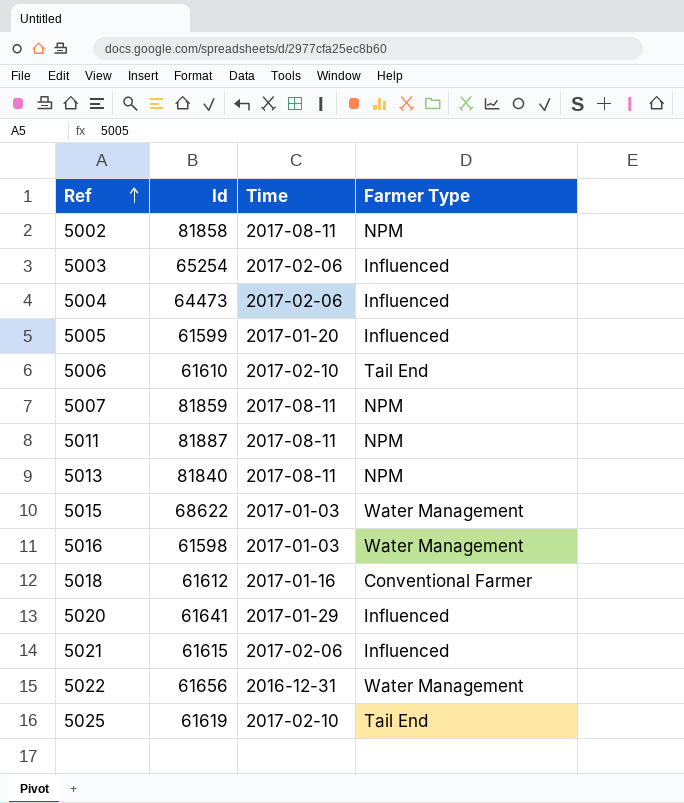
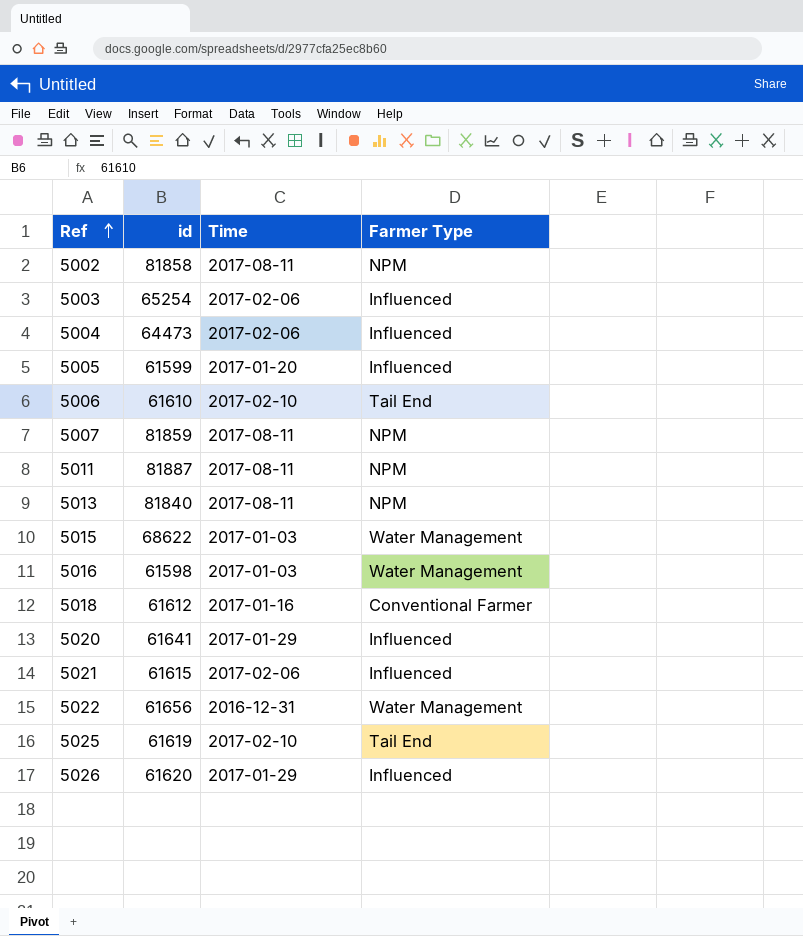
column name: Id -> id
row 5026: none -> 61620 | 2017-01-29 | Influenced

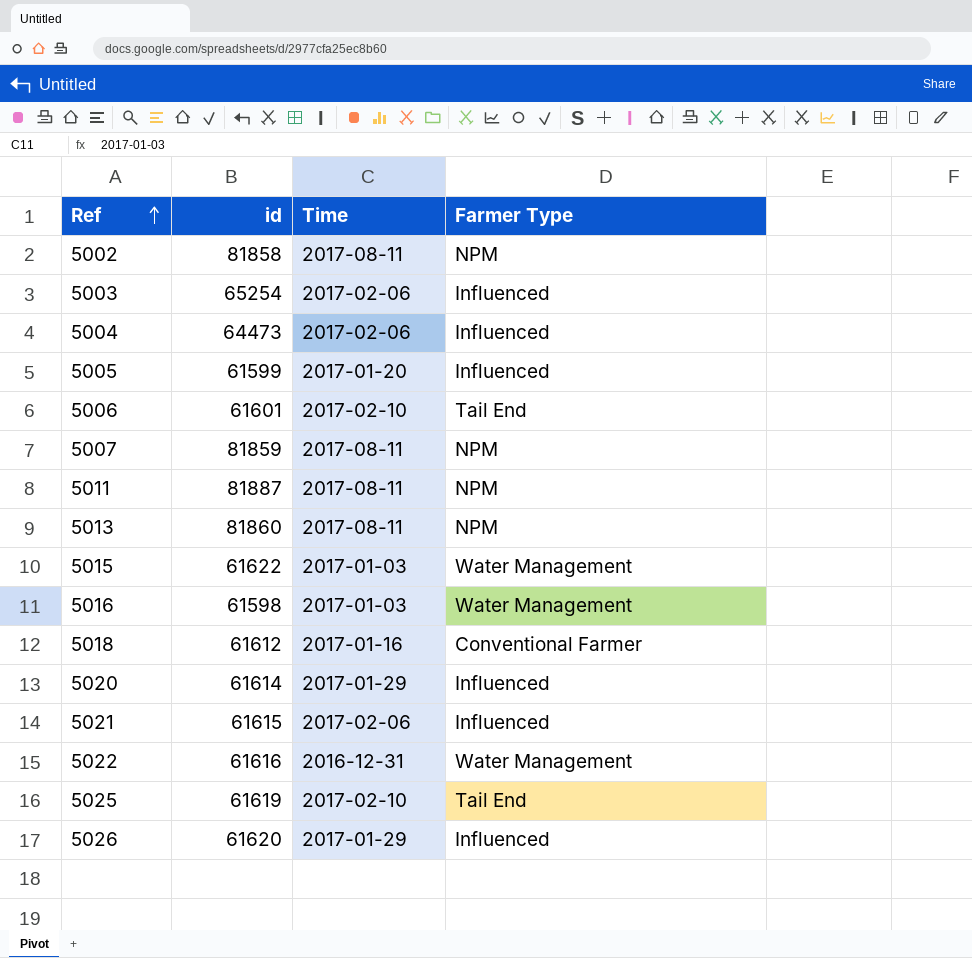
5006 | id: 61610 -> 61601
5013 | id: 81840 -> 81860
5015 | id: 68622 -> 61622
5020 | id: 61641 -> 61614
5022 | id: 61656 -> 61616

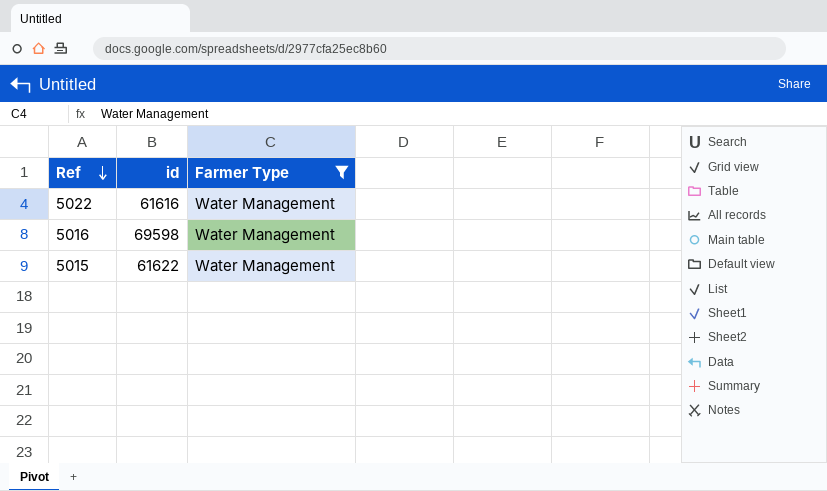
filter: none -> Farmer Type = Water Management
row order: Ref ascending -> Ref descending
column Time | position: 3 -> none
5016 | id: 61598 -> 69598

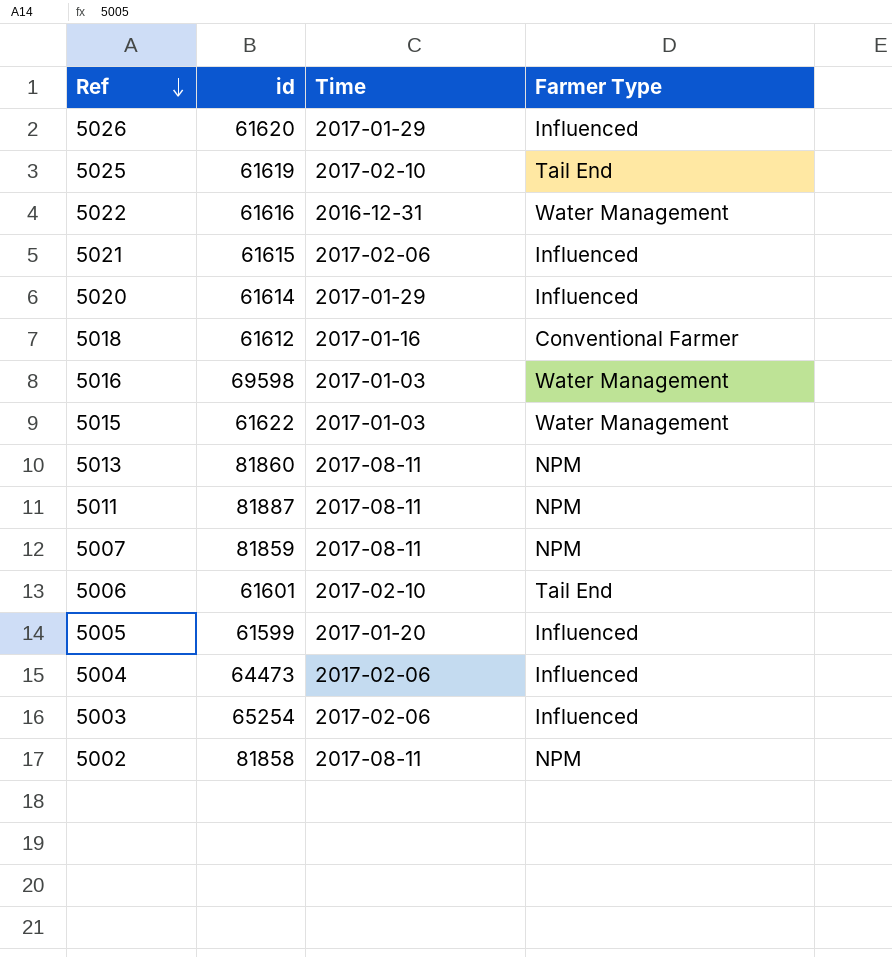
filter: Farmer Type = Water Management -> none
column Time | position: none -> 3

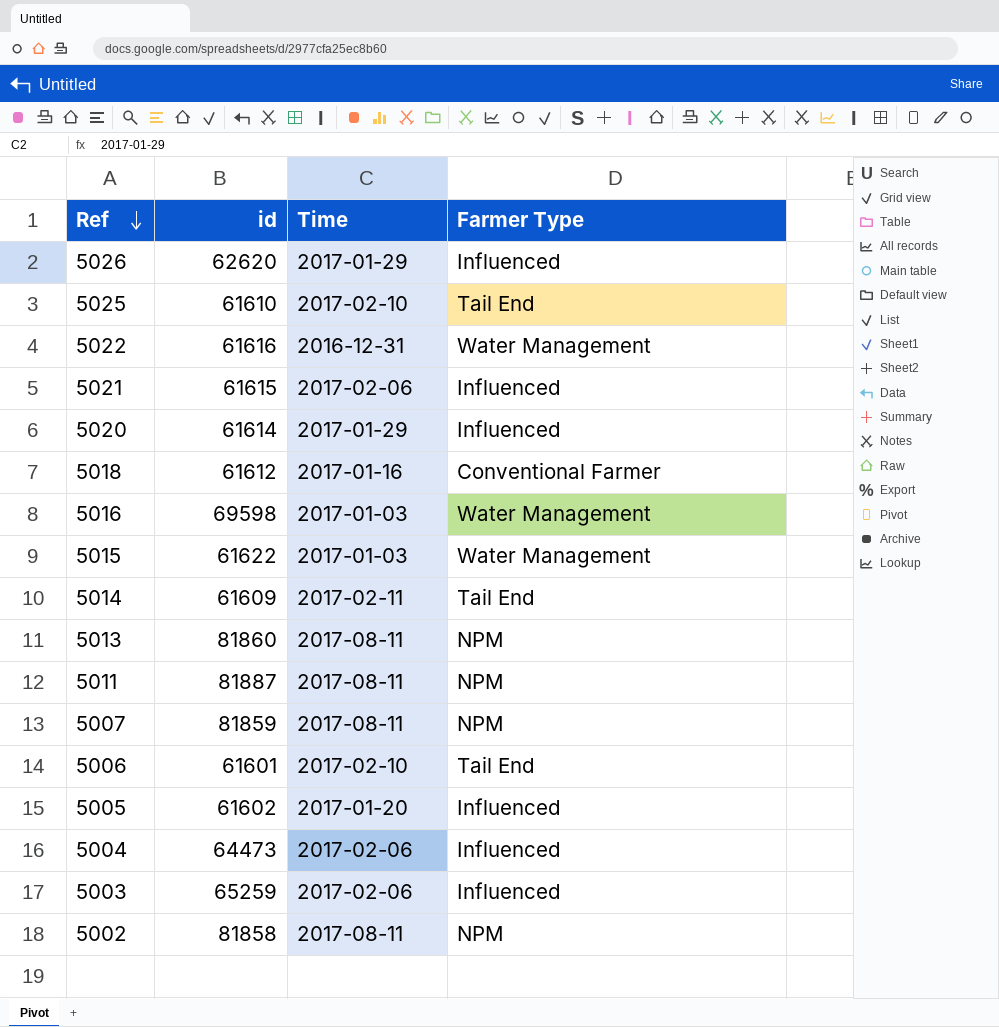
5026 | id: 61620 -> 62620
5025 | id: 61619 -> 61610
row 5014: none -> 61609 | 2017-02-11 | Tail End
5005 | id: 61599 -> 61602
5003 | id: 65254 -> 65259

